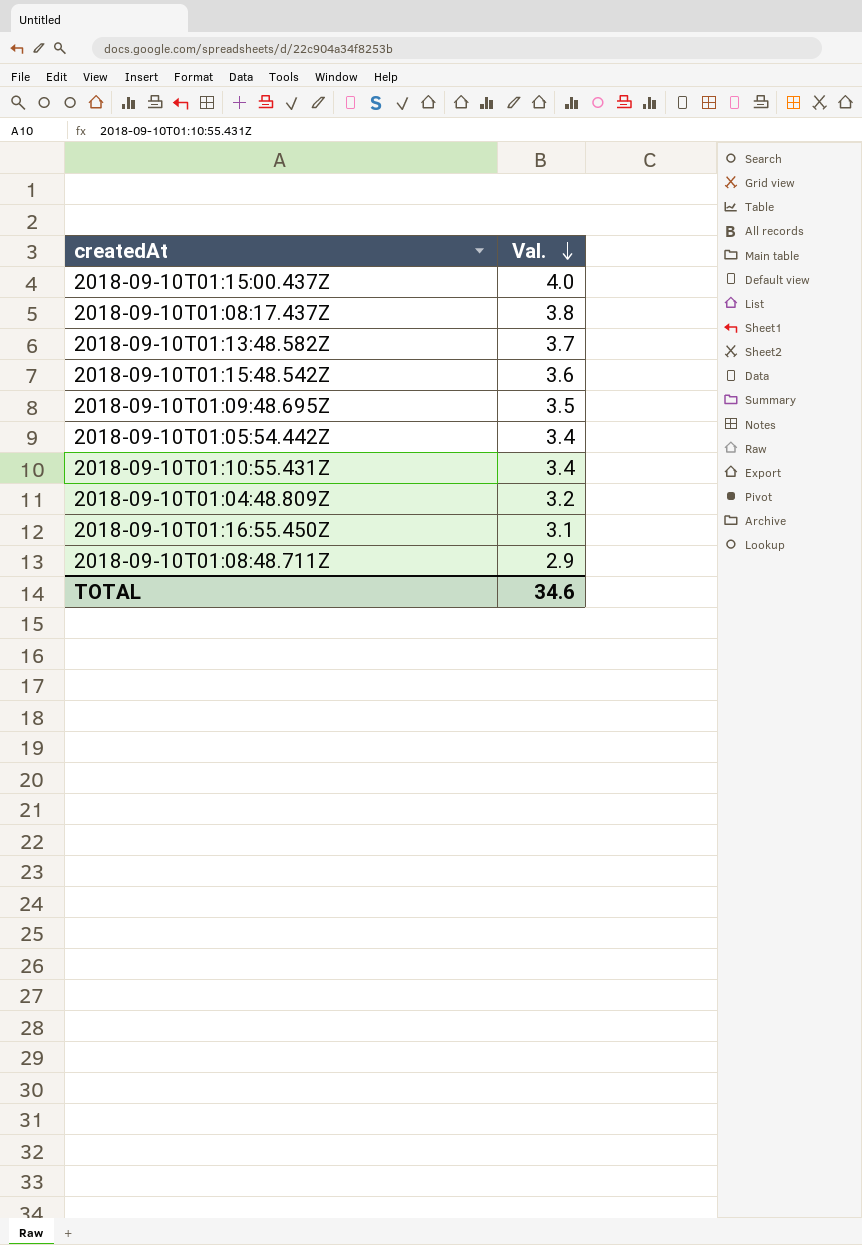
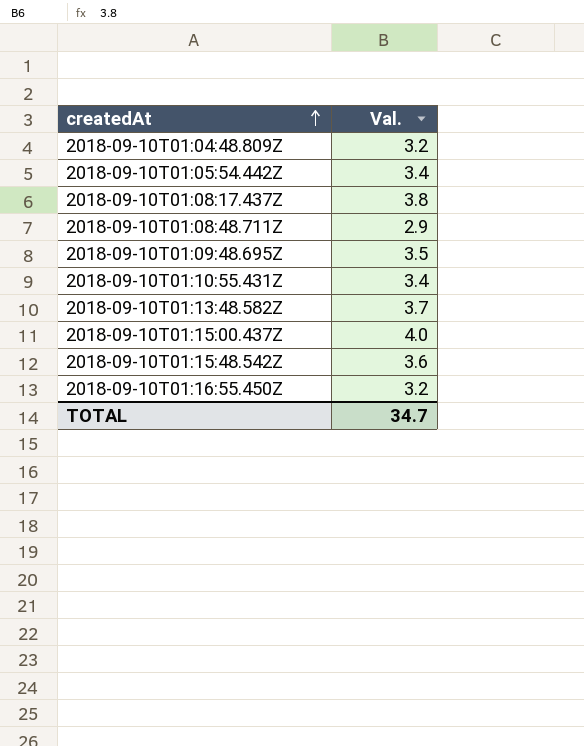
row order: Val. descending -> createdAt ascending
2018-09-10T01:16:55.450Z | Val.: 3.1 -> 3.2
TOTAL | Val.: 34.6 -> 34.7

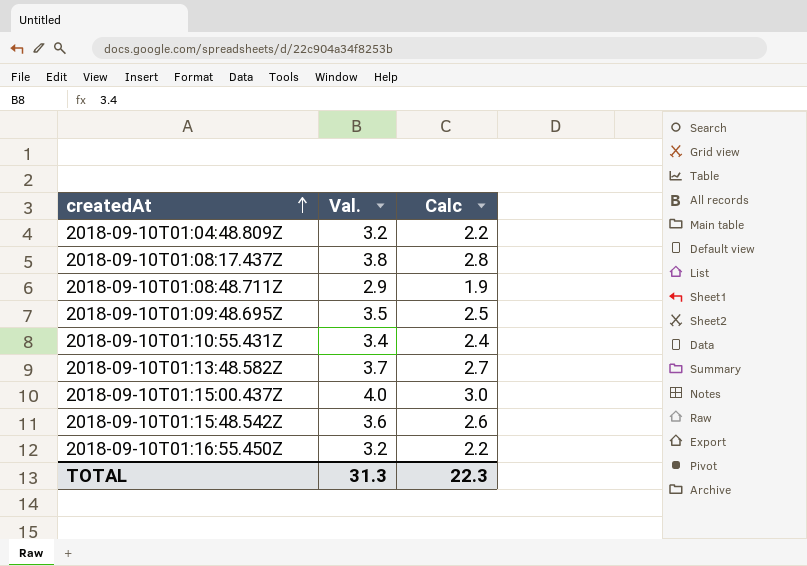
column Calc | formula: none -> [Val.] - 1
row 2018-09-10T01:05:54.442Z: 3.4 -> none
TOTAL | Val.: 34.7 -> 31.3

